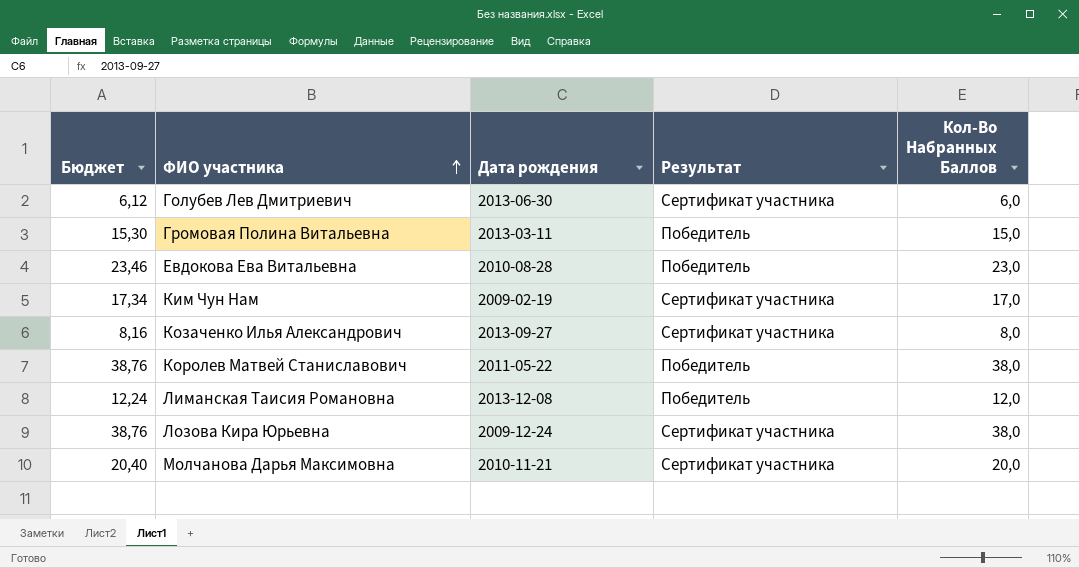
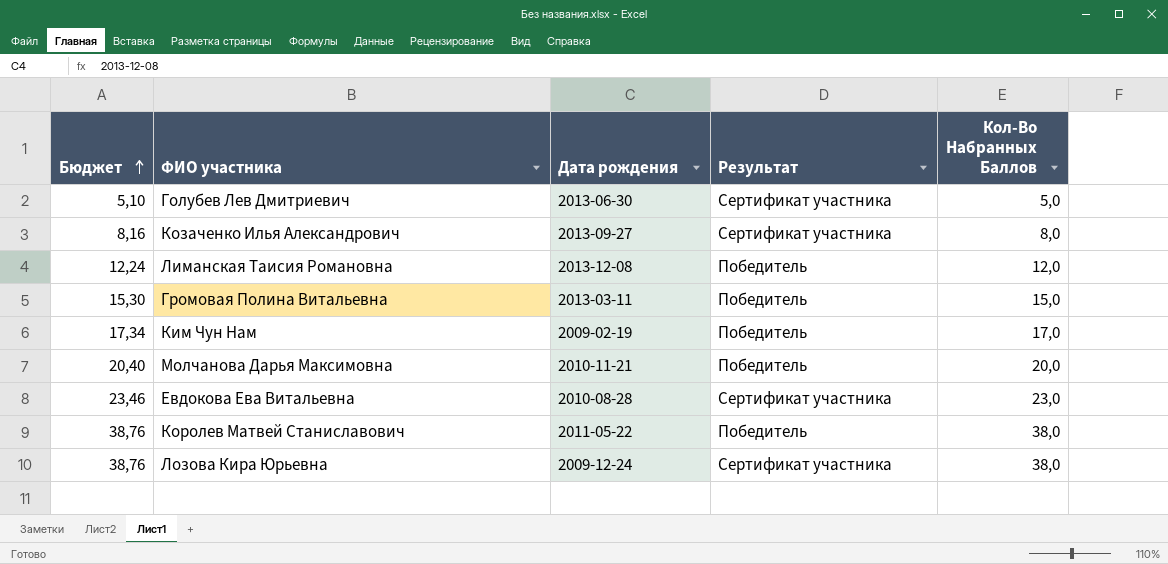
row order: ФИО участника ascending -> Бюджет ascending
Голубев Лев Дмитриевич | Бюджет: 6,12 -> 5,10
Голубев Лев Дмитриевич | Кол-Во Набранных Баллов: 6,0 -> 5,0
Ким Чун Нам | Результат: Сертификат участника -> Победитель
Молчанова Дарья Максимовна | Результат: Сертификат участника -> Победитель
Евдокова Ева Витальевна | Результат: Победитель -> Сертификат участника

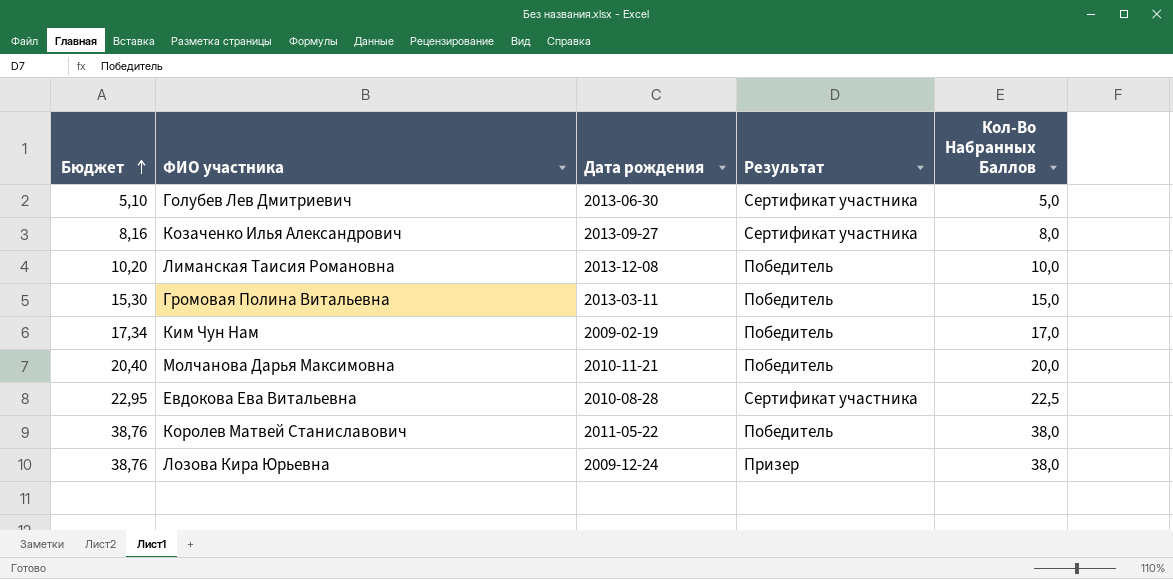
Лиманская Таисия Романовна | Бюджет: 12,24 -> 10,20
Лиманская Таисия Романовна | Кол-Во Набранных Баллов: 12,0 -> 10,0
Евдокова Ева Витальевна | Бюджет: 23,46 -> 22,95
Евдокова Ева Витальевна | Кол-Во Набранных Баллов: 23,0 -> 22,5
Лозова Кира Юрьевна | Результат: Сертификат участника -> Призер

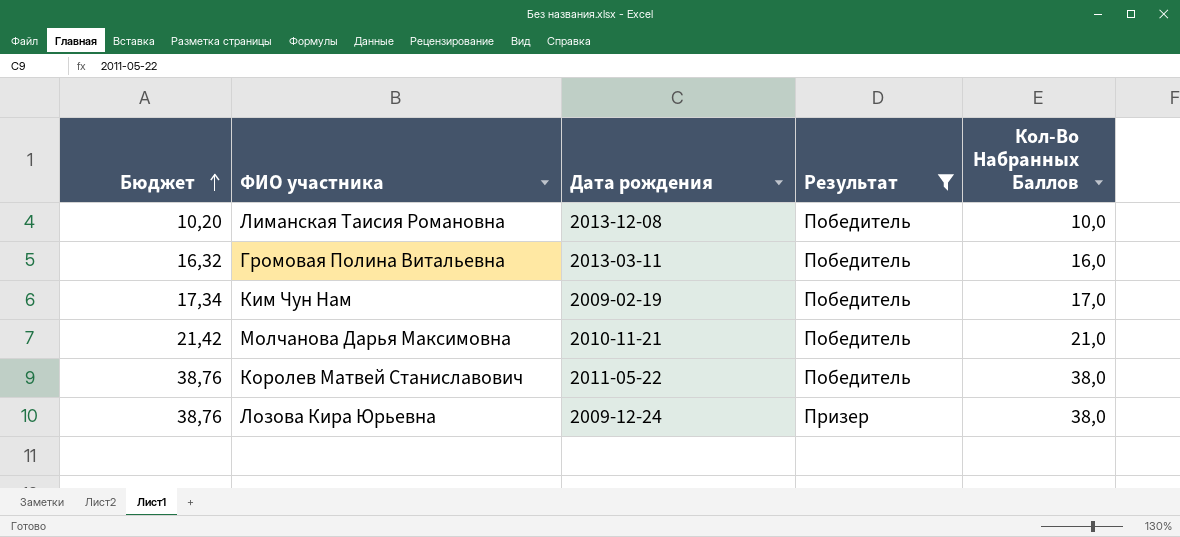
filter: none -> Результат != Сертификат участника
Громовая Полина Витальевна | Бюджет: 15,30 -> 16,32
Громовая Полина Витальевна | Кол-Во Набранных Баллов: 15,0 -> 16,0
Молчанова Дарья Максимовна | Бюджет: 20,40 -> 21,42
Молчанова Дарья Максимовна | Кол-Во Набранных Баллов: 20,0 -> 21,0

